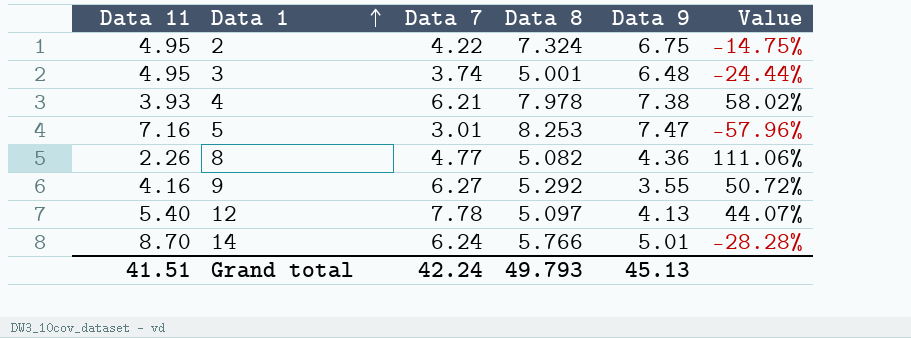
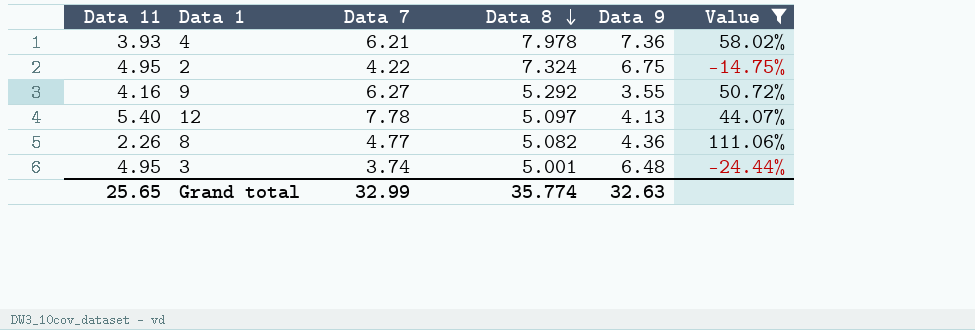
filter: none -> Value >= -24.44%
row order: Data 1 ascending -> Data 8 descending
4 | Data 9: 7.38 -> 7.36
Grand total | Data 11: 41.51 -> 25.65
Grand total | Data 7: 42.24 -> 32.99
Grand total | Data 8: 49.793 -> 35.774
Grand total | Data 9: 45.13 -> 32.63

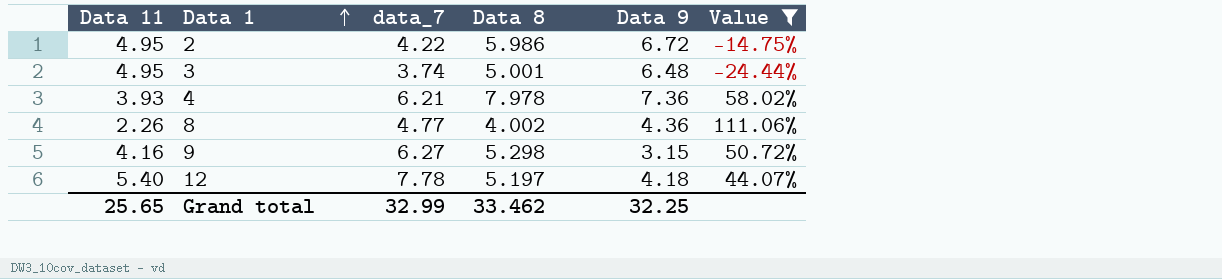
row order: Data 8 descending -> Data 1 ascending
column name: Data 7 -> data_7
2 | Data 8: 7.324 -> 5.986
2 | Data 9: 6.75 -> 6.72
8 | Data 8: 5.082 -> 4.002
9 | Data 8: 5.292 -> 5.298
9 | Data 9: 3.55 -> 3.15
12 | Data 8: 5.097 -> 5.197
12 | Data 9: 4.13 -> 4.18
Grand total | Data 8: 35.774 -> 33.462
Grand total | Data 9: 32.63 -> 32.25

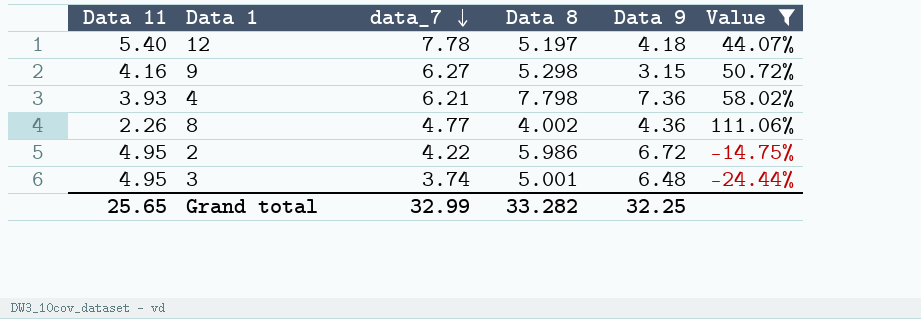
row order: Data 1 ascending -> data_7 descending
4 | Data 8: 7.978 -> 7.798
Grand total | Data 8: 33.462 -> 33.282

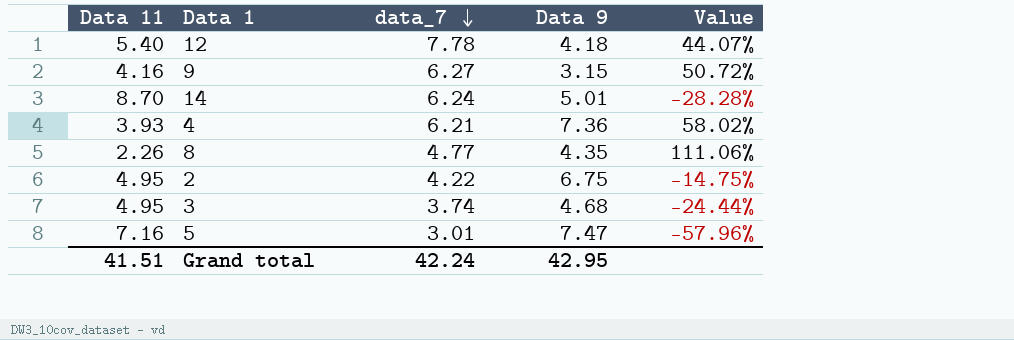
filter: Value >= -24.44% -> none
column Data 8 | position: 4 -> none
8 | Data 9: 4.36 -> 4.35
2 | Data 9: 6.72 -> 6.75
3 | Data 9: 6.48 -> 4.68
Grand total | Data 11: 25.65 -> 41.51
Grand total | data_7: 32.99 -> 42.24
Grand total | Data 9: 32.25 -> 42.95

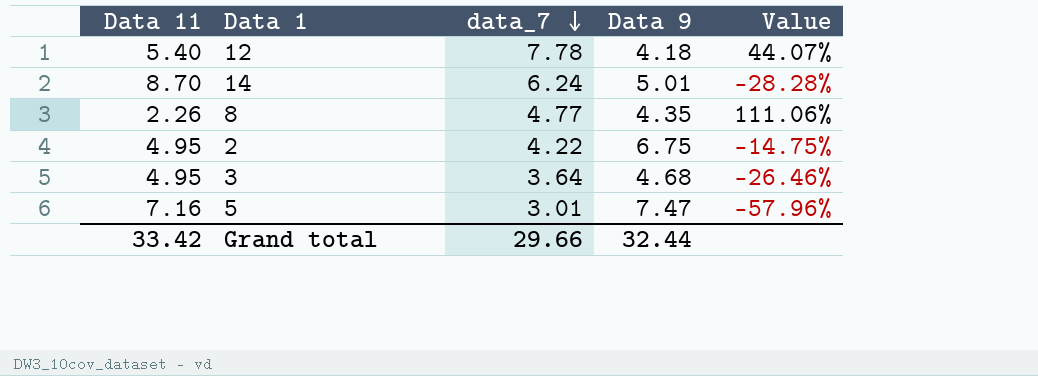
row 9: 4.16 | 6.27 | 3.15 | 50.72% -> none
row 4: 3.93 | 6.21 | 7.36 | 58.02% -> none
3 | data_7: 3.74 -> 3.64
3 | Value: -24.44% -> -26.46%
Grand total | Data 11: 41.51 -> 33.42
Grand total | data_7: 42.24 -> 29.66
Grand total | Data 9: 42.95 -> 32.44

